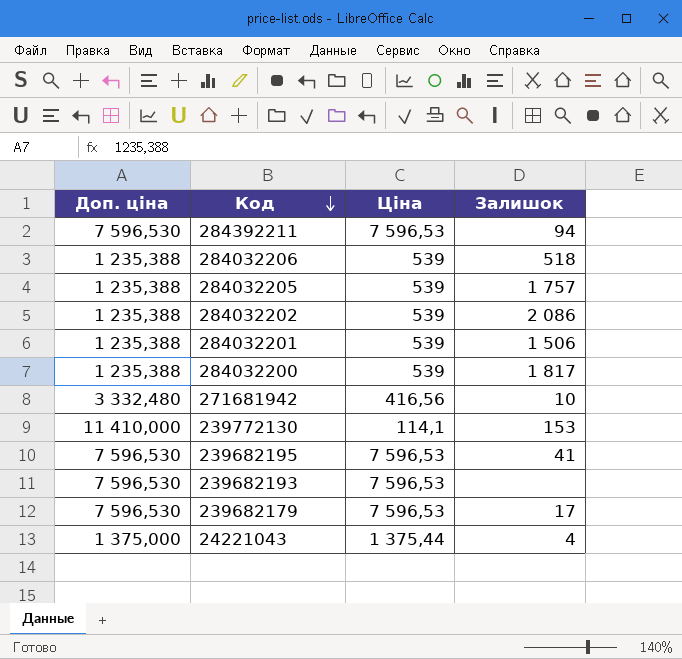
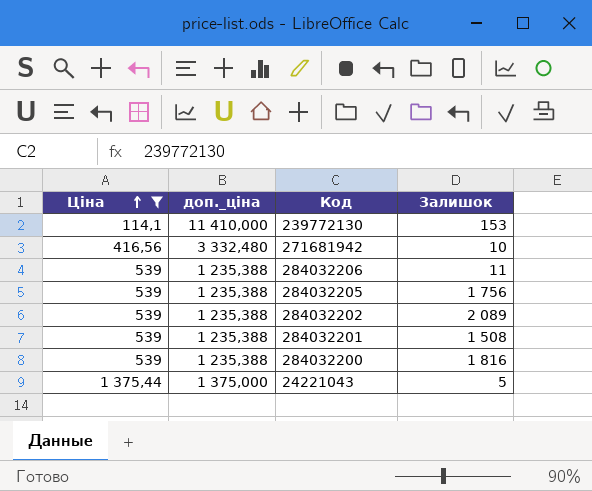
filter: none -> Ціна != 7 596,53
row order: Код descending -> Ціна ascending
column Ціна | position: 3 -> 1
column name: Доп. ціна -> доп._ціна
284032206 | Залишок: 518 -> 11
284032205 | Залишок: 1 757 -> 1 756
284032202 | Залишок: 2 086 -> 2 089
284032201 | Залишок: 1 506 -> 1 508
284032200 | Залишок: 1 817 -> 1 816
24221043 | Залишок: 4 -> 5

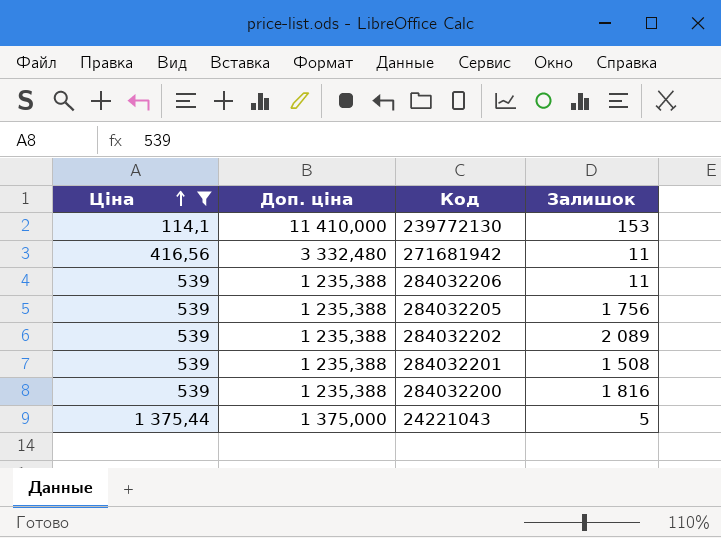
column name: доп._ціна -> Доп. ціна
271681942 | Залишок: 10 -> 11

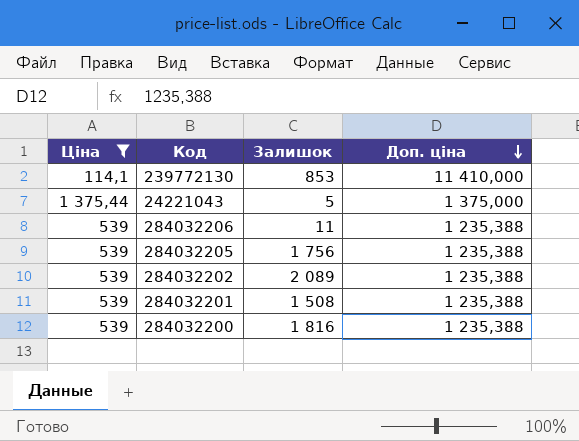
row order: Ціна ascending -> Доп. ціна descending
column Доп. ціна | position: 2 -> 4
row 271681942: 416,56 | 3 332,480 | 11 -> none
239772130 | Залишок: 153 -> 853

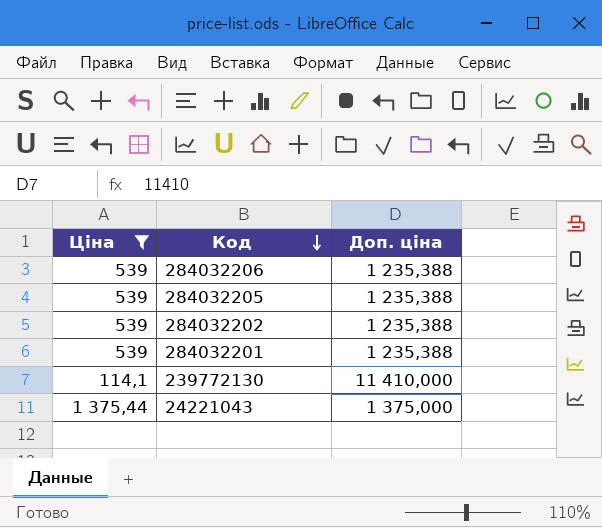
row order: Доп. ціна descending -> Код descending
column Залишок | position: 3 -> none
row 284032200: 539 | 1 816 | 1 235,388 -> none

